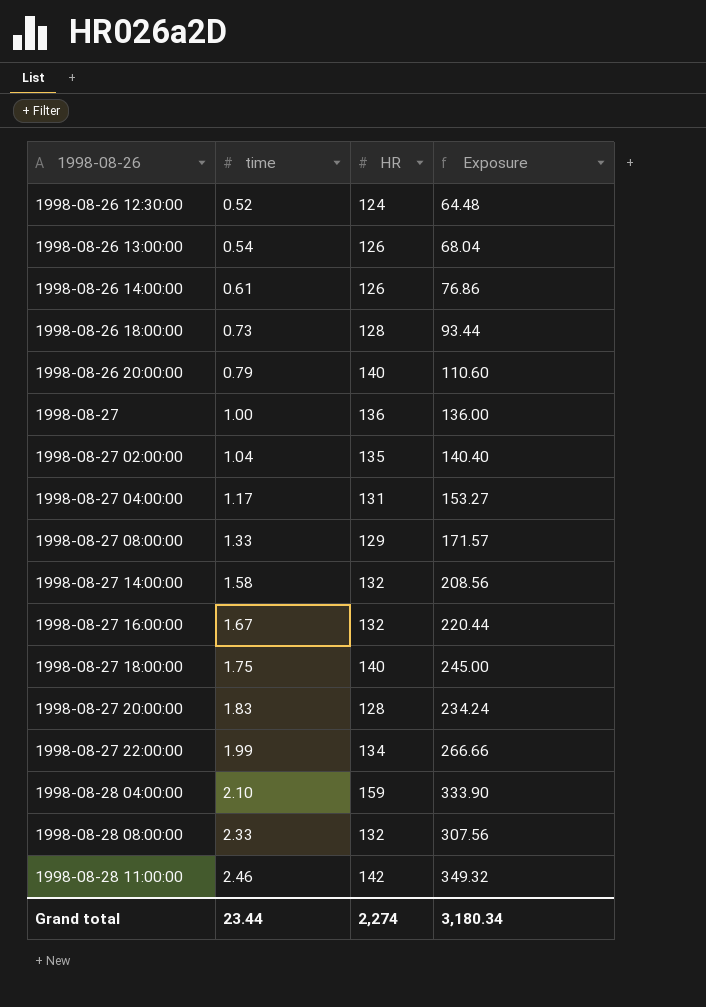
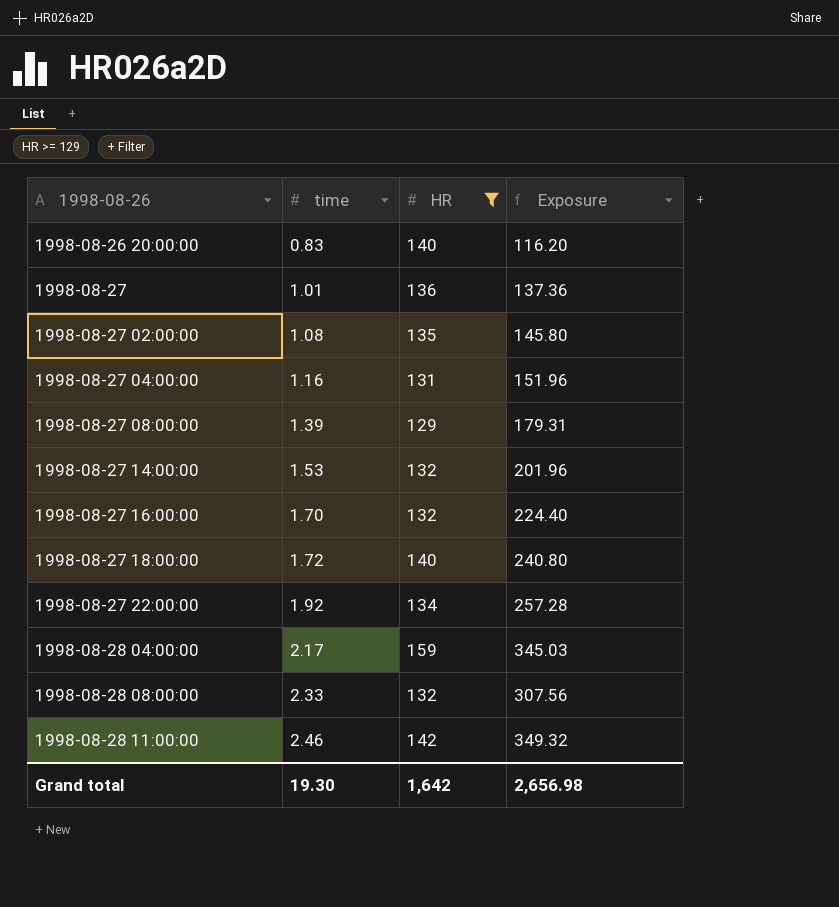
filter: none -> HR >= 129
1998-08-26 20:00:00 | time: 0.79 -> 0.83
1998-08-26 20:00:00 | Exposure: 110.60 -> 116.20
1998-08-27 | time: 1.00 -> 1.01
1998-08-27 | Exposure: 136.00 -> 137.36
1998-08-27 02:00:00 | time: 1.04 -> 1.08
1998-08-27 02:00:00 | Exposure: 140.40 -> 145.80
1998-08-27 04:00:00 | time: 1.17 -> 1.16
1998-08-27 04:00:00 | Exposure: 153.27 -> 151.96
1998-08-27 08:00:00 | time: 1.33 -> 1.39
1998-08-27 08:00:00 | Exposure: 171.57 -> 179.31
1998-08-27 14:00:00 | time: 1.58 -> 1.53
1998-08-27 14:00:00 | Exposure: 208.56 -> 201.96
1998-08-27 16:00:00 | time: 1.67 -> 1.70
1998-08-27 16:00:00 | Exposure: 220.44 -> 224.40
1998-08-27 18:00:00 | time: 1.75 -> 1.72
1998-08-27 18:00:00 | Exposure: 245.00 -> 240.80
1998-08-27 22:00:00 | time: 1.99 -> 1.92
1998-08-27 22:00:00 | Exposure: 266.66 -> 257.28
1998-08-28 04:00:00 | time: 2.10 -> 2.17
1998-08-28 04:00:00 | Exposure: 333.90 -> 345.03
Grand total | time: 23.44 -> 19.30
Grand total | HR: 2,274 -> 1,642
Grand total | Exposure: 3,180.34 -> 2,656.98

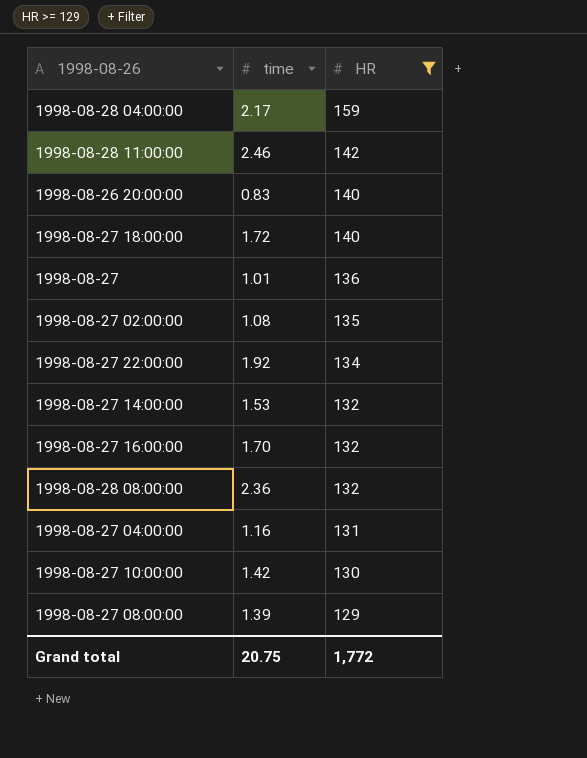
row order: 1998-08-26 ascending -> HR descending
column Exposure | formula: [time] * [HR] -> none
1998-08-28 08:00:00 | time: 2.33 -> 2.36
row 1998-08-27 10:00:00: none -> 1.42 | 130
Grand total | time: 19.30 -> 20.75
Grand total | HR: 1,642 -> 1,772

